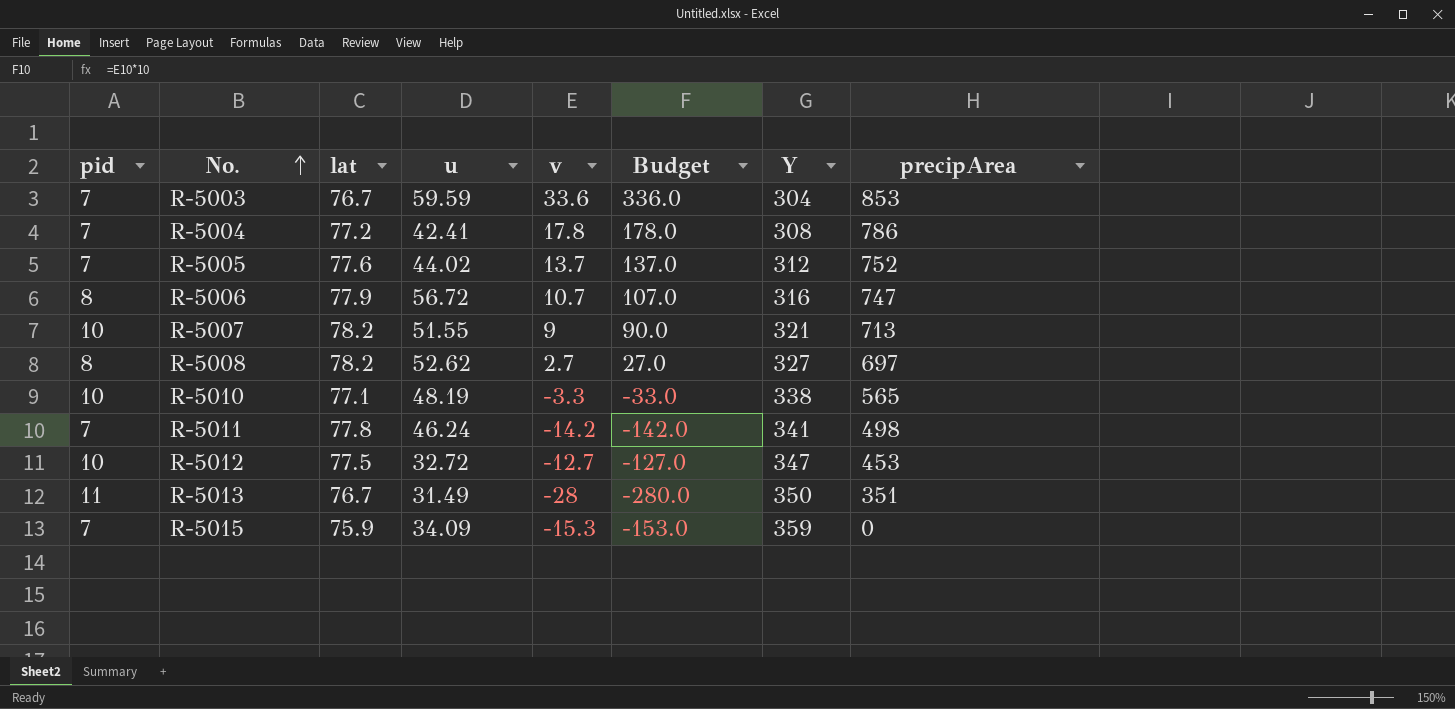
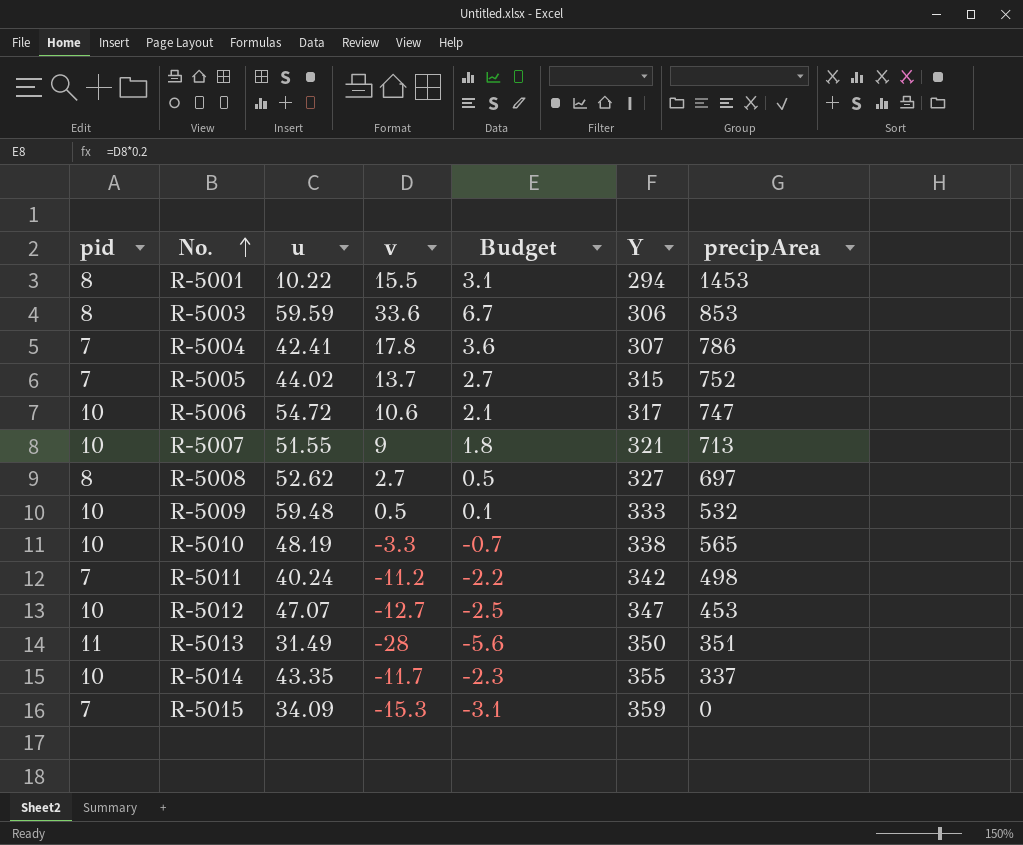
column lat | position: 3 -> none
column Budget | formula: [v] * 10 -> [v] * 0.2
row R-5001: none -> 8 | 10.22 | 15.5 | 3.1 | 294 | 1453
R-5003 | pid: 7 -> 8
R-5003 | Y: 304 -> 306
R-5004 | Y: 308 -> 307
R-5005 | Y: 312 -> 315
R-5006 | pid: 8 -> 10
R-5006 | u: 56.72 -> 54.72
R-5006 | v: 10.7 -> 10.6
R-5006 | Y: 316 -> 317
row R-5009: none -> 10 | 59.48 | 0.5 | 0.1 | 333 | 532
R-5011 | u: 46.24 -> 40.24
R-5011 | v: -14.2 -> -11.2
R-5011 | Y: 341 -> 342
R-5012 | u: 32.72 -> 47.07
row R-5014: none -> 10 | 43.35 | -11.7 | -2.3 | 355 | 337

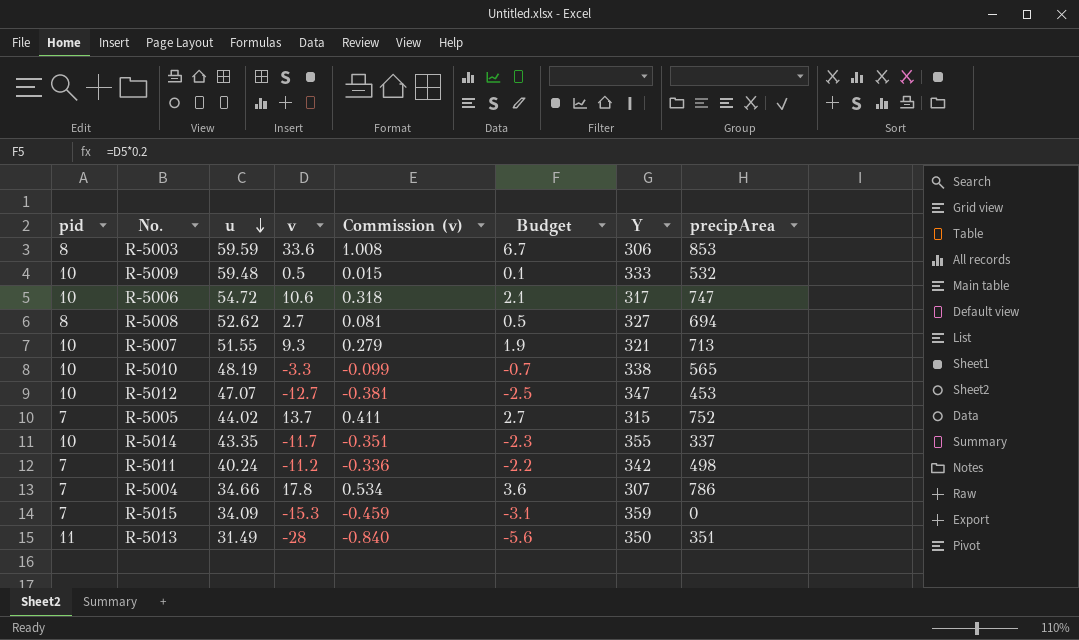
row order: No. ascending -> u descending
column Commission (v) | formula: none -> [v] * 0.03
row R-5001: 8 | 10.22 | 15.5 | 3.1 | 294 | 1453 -> none
R-5008 | precipArea: 697 -> 694
R-5007 | v: 9 -> 9.3
R-5007 | Budget: 1.8 -> 1.9
R-5004 | u: 42.41 -> 34.66

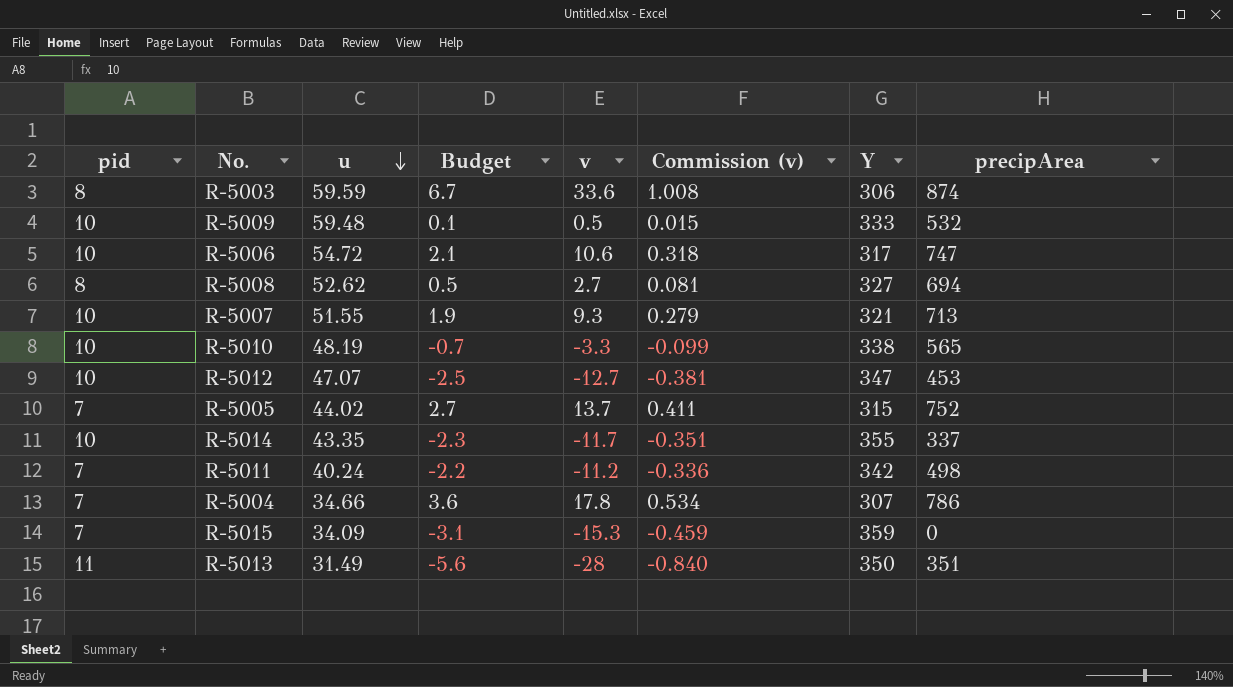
column Budget | position: 6 -> 4
R-5003 | precipArea: 853 -> 874

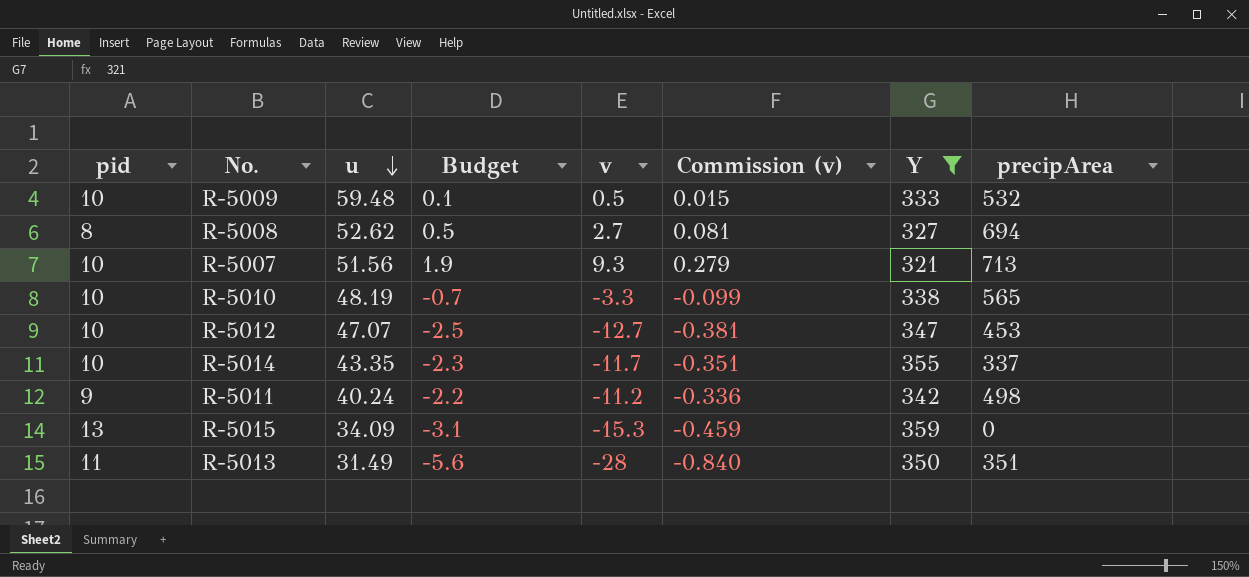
filter: none -> Y >= 321
R-5007 | u: 51.55 -> 51.56
R-5011 | pid: 7 -> 9
R-5015 | pid: 7 -> 13

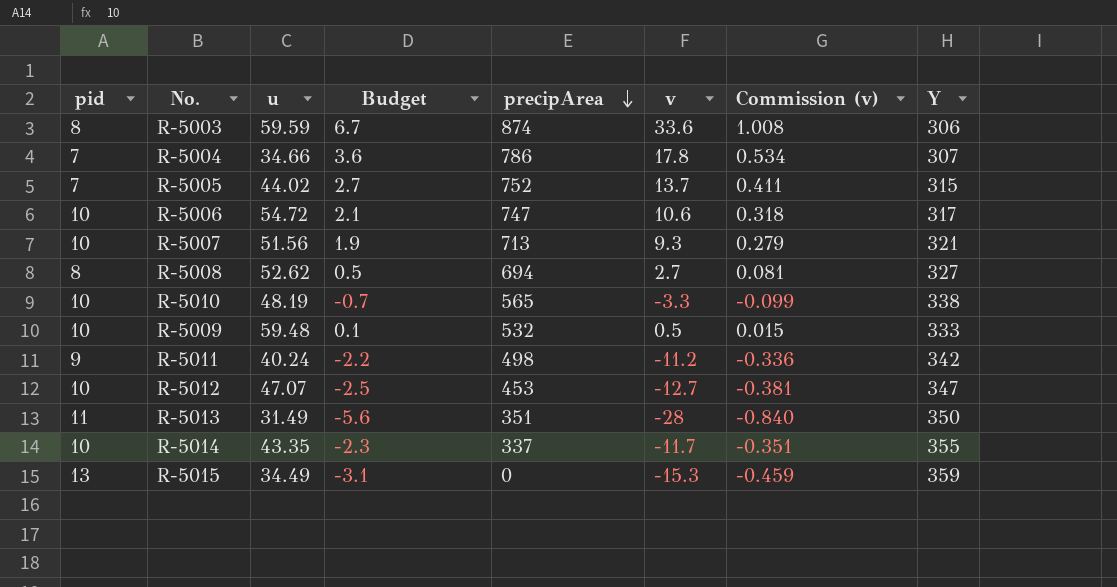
filter: Y >= 321 -> none
row order: u descending -> precipArea descending
column precipArea | position: 8 -> 5
R-5015 | u: 34.09 -> 34.49

